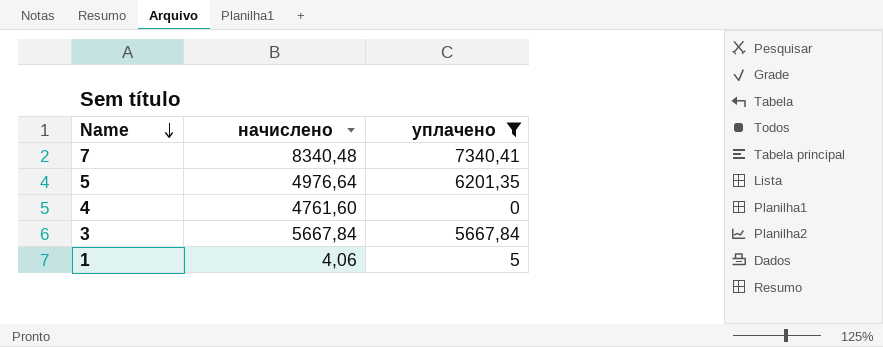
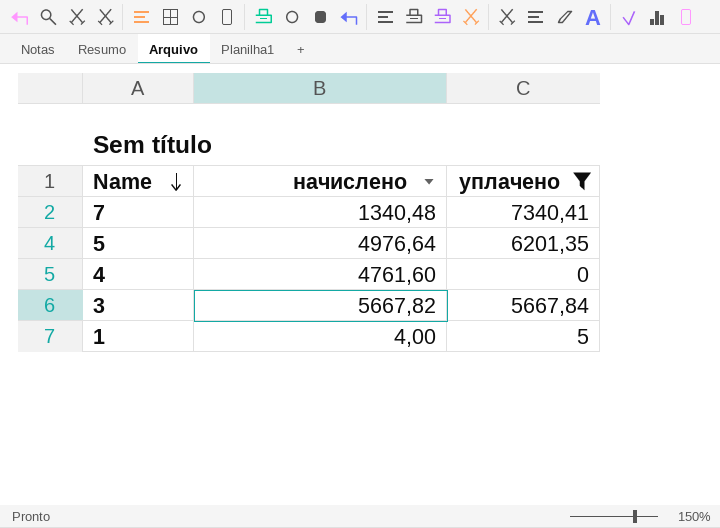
7 | начислено: 8340,48 -> 1340,48
3 | начислено: 5667,84 -> 5667,82
1 | начислено: 4,06 -> 4,00

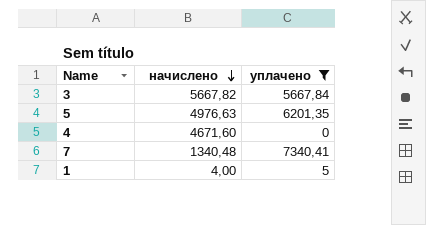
row order: Name descending -> начислено descending
5 | начислено: 4976,64 -> 4976,63
4 | начислено: 4761,60 -> 4671,60

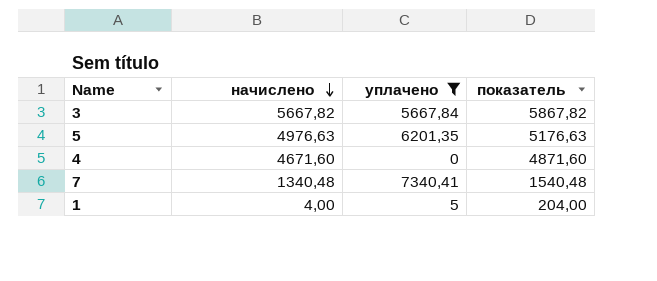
column показатель | formula: none -> [начислено] + 200

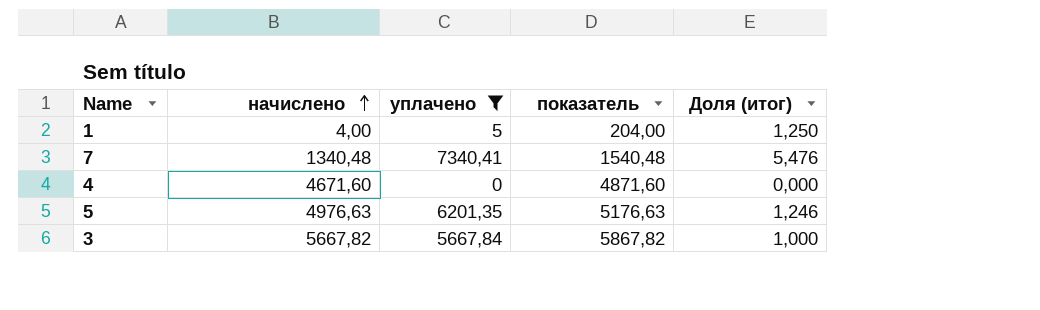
row order: начислено descending -> начислено ascending
column Доля (итог) | formula: none -> [уплачено] / [начислено]

